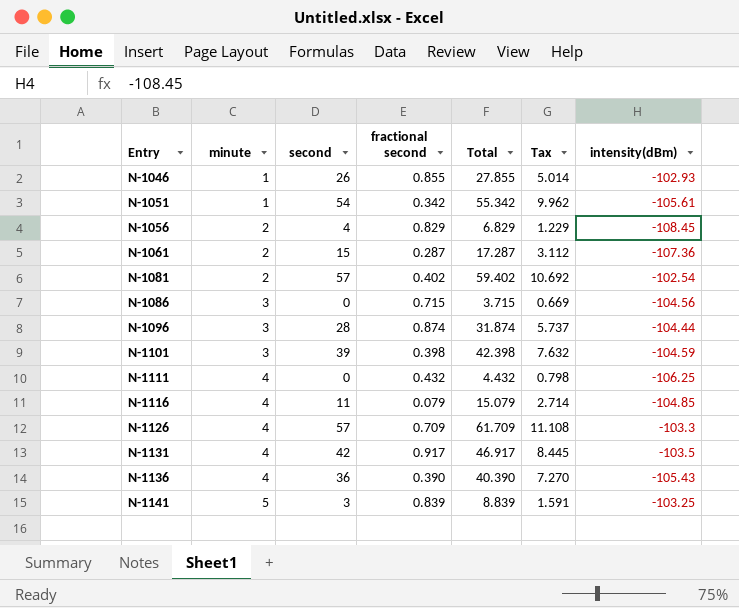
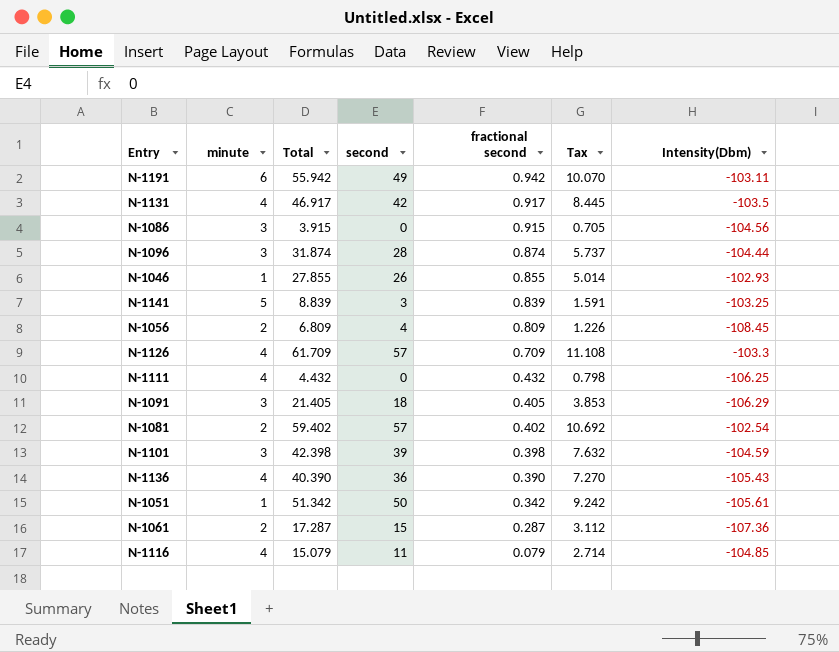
row order: Entry ascending -> fractional second descending
column Total | position: 5 -> 3
column name: intensity(dBm) -> Intensity(Dbm)
row N-1191: none -> 6 | 55.942 | 49 | 0.942 | 10.070 | -103.11
N-1086 | Total: 3.715 -> 3.915
N-1086 | fractional second: 0.715 -> 0.915
N-1086 | Tax: 0.669 -> 0.705
N-1056 | Total: 6.829 -> 6.809
N-1056 | fractional second: 0.829 -> 0.809
N-1056 | Tax: 1.229 -> 1.226
row N-1091: none -> 3 | 21.405 | 18 | 0.405 | 3.853 | -106.29
N-1051 | Total: 55.342 -> 51.342
N-1051 | second: 54 -> 50
N-1051 | Tax: 9.962 -> 9.242

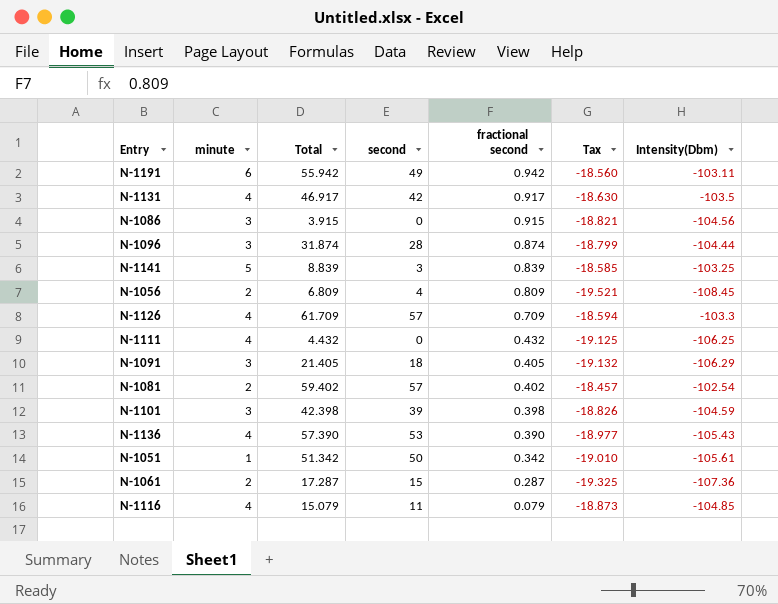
column Tax | formula: [Total] * 0.18 -> [Intensity(Dbm)] * 0.18
row N-1046: 1 | 27.855 | 26 | 0.855 | 5.014 | -102.93 -> none
N-1136 | Total: 40.390 -> 57.390
N-1136 | second: 36 -> 53

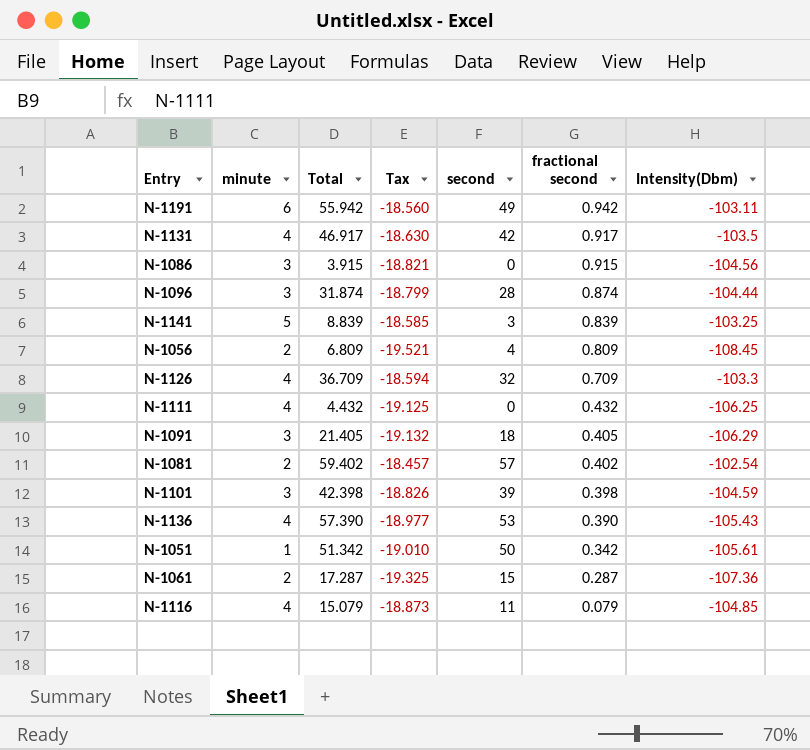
column Tax | position: 6 -> 4
N-1126 | Total: 61.709 -> 36.709
N-1126 | second: 57 -> 32

